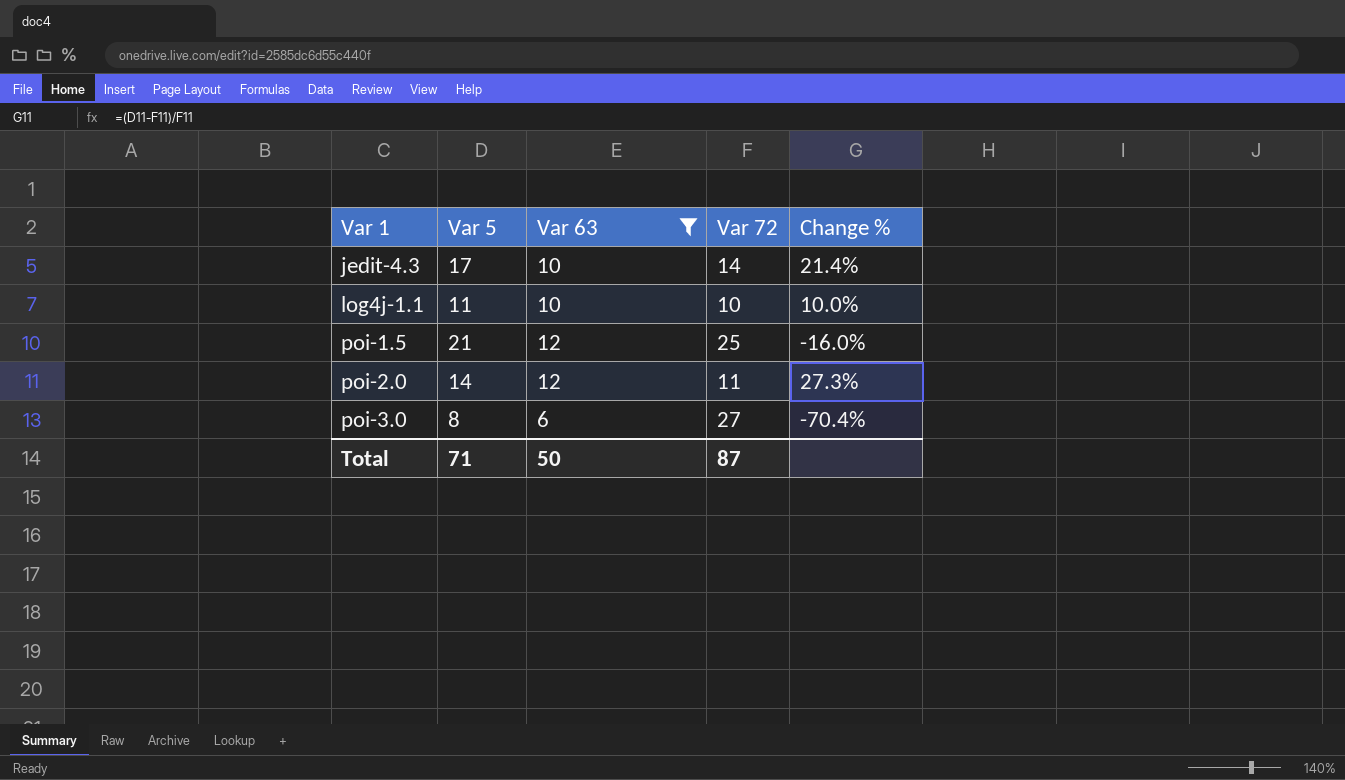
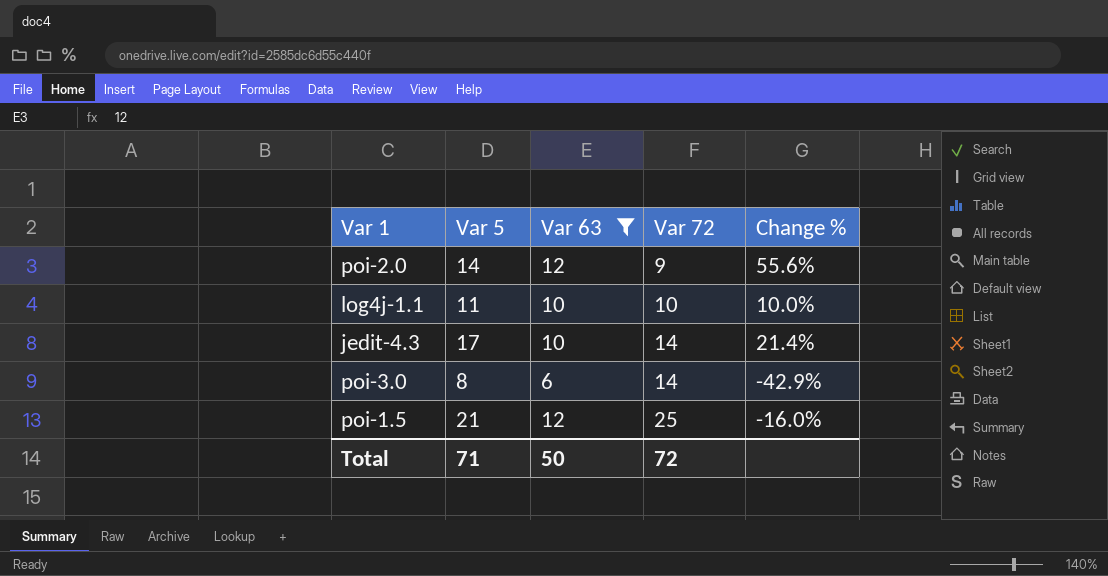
row order: Var 1 ascending -> Var 72 ascending
poi-2.0 | Var 72: 11 -> 9
poi-2.0 | Change %: 27.3% -> 55.6%
poi-3.0 | Var 72: 27 -> 14
poi-3.0 | Change %: -70.4% -> -42.9%
Total | Var 72: 87 -> 72

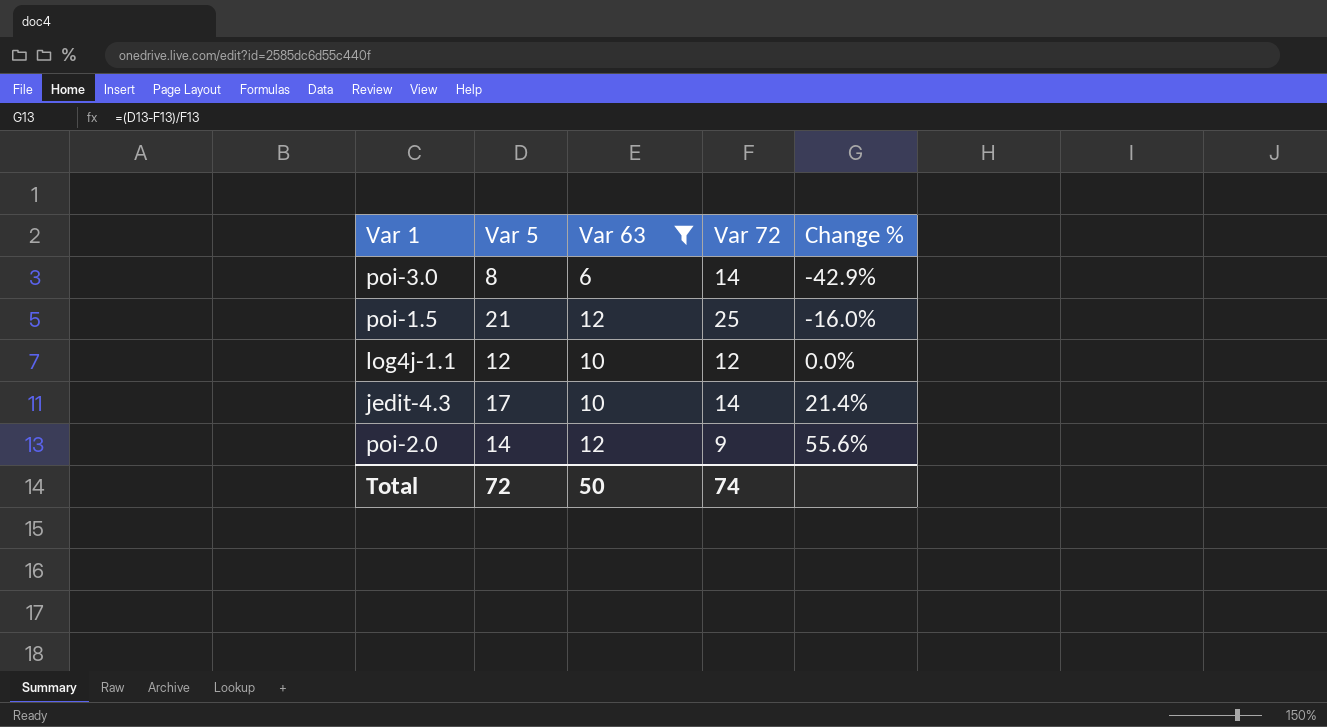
row order: Var 72 ascending -> Change % ascending
log4j-1.1 | Var 5: 11 -> 12
log4j-1.1 | Var 72: 10 -> 12
log4j-1.1 | Change %: 10.0% -> 0.0%
Total | Var 5: 71 -> 72
Total | Var 72: 72 -> 74

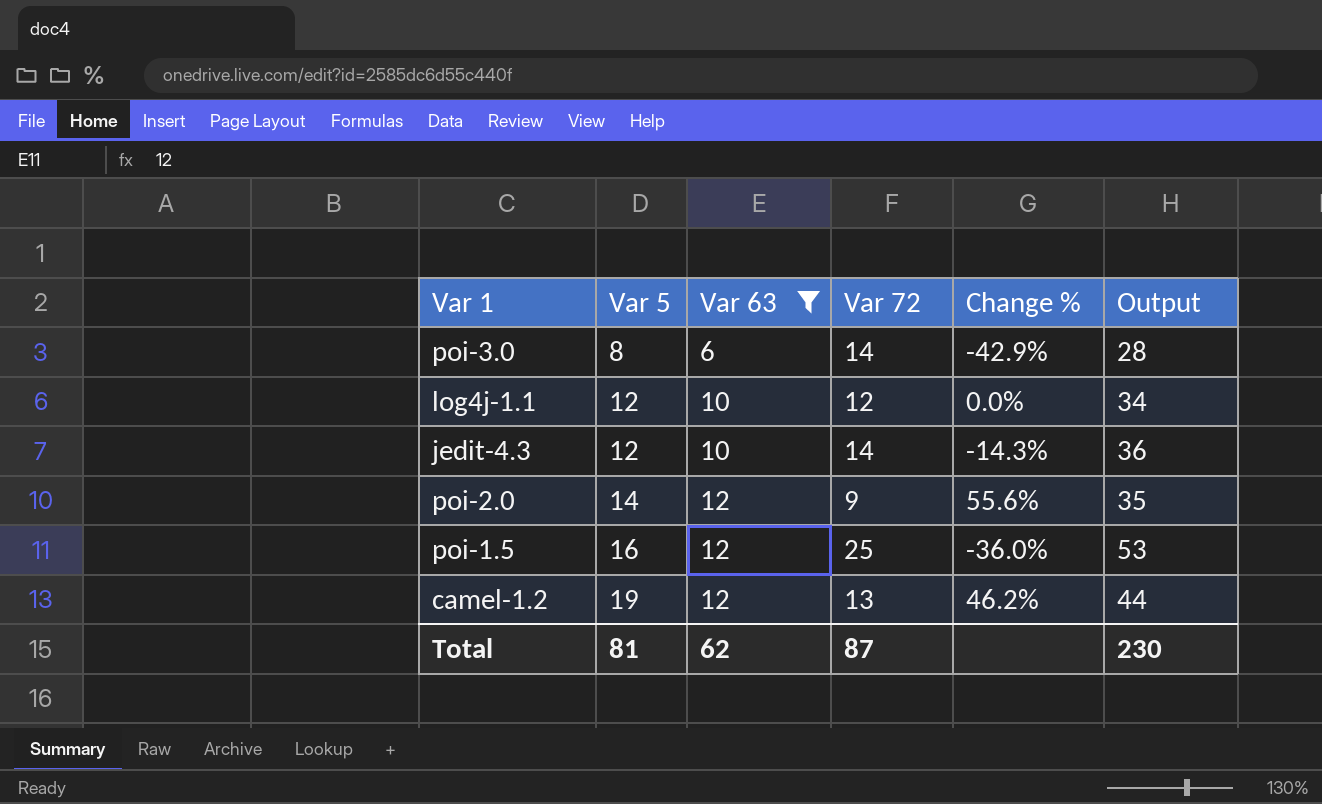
row order: Change % ascending -> Var 5 ascending
column Output | formula: none -> [Var 5] + [Var 63] + [Var 72]
jedit-4.3 | Var 5: 17 -> 12
jedit-4.3 | Change %: 21.4% -> -14.3%
poi-1.5 | Var 5: 21 -> 16
poi-1.5 | Change %: -16.0% -> -36.0%
row camel-1.2: none -> 19 | 12 | 13 | 46.2% | 44
Total | Var 5: 72 -> 81
Total | Var 63: 50 -> 62
Total | Var 72: 74 -> 87

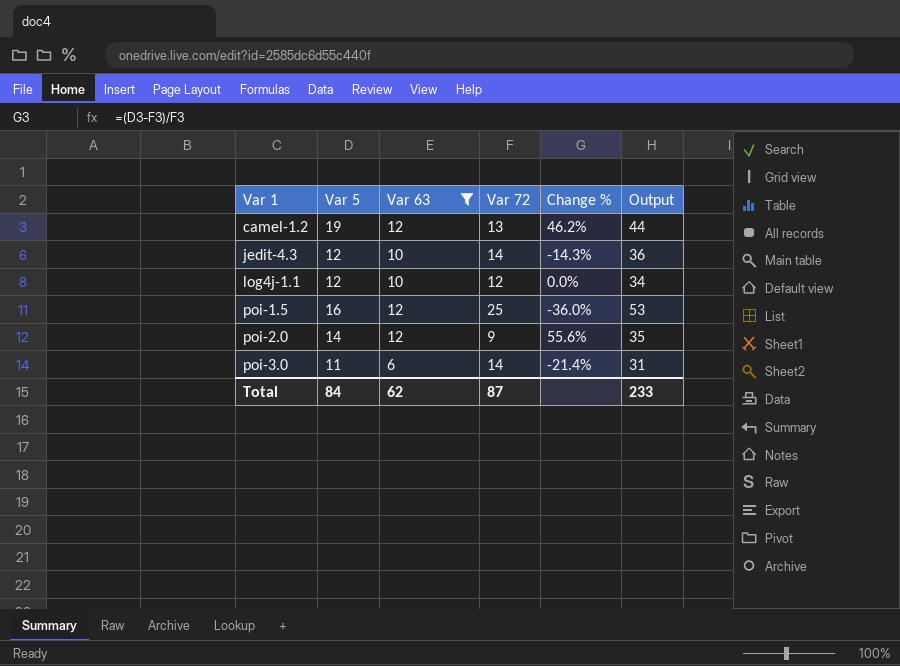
row order: Var 5 ascending -> Var 1 ascending
poi-3.0 | Var 5: 8 -> 11
poi-3.0 | Change %: -42.9% -> -21.4%
poi-3.0 | Output: 28 -> 31
Total | Var 5: 81 -> 84
Total | Output: 230 -> 233

